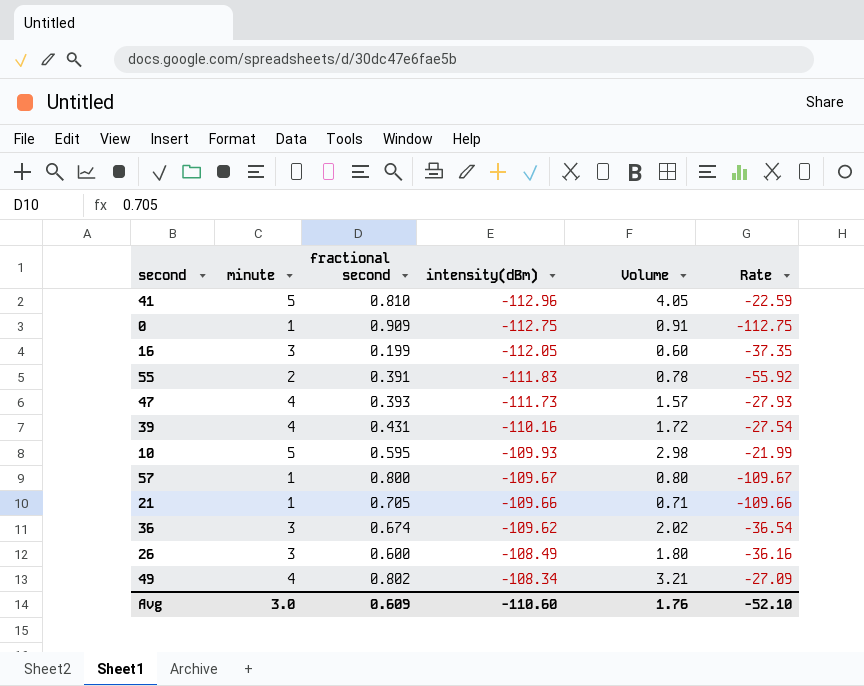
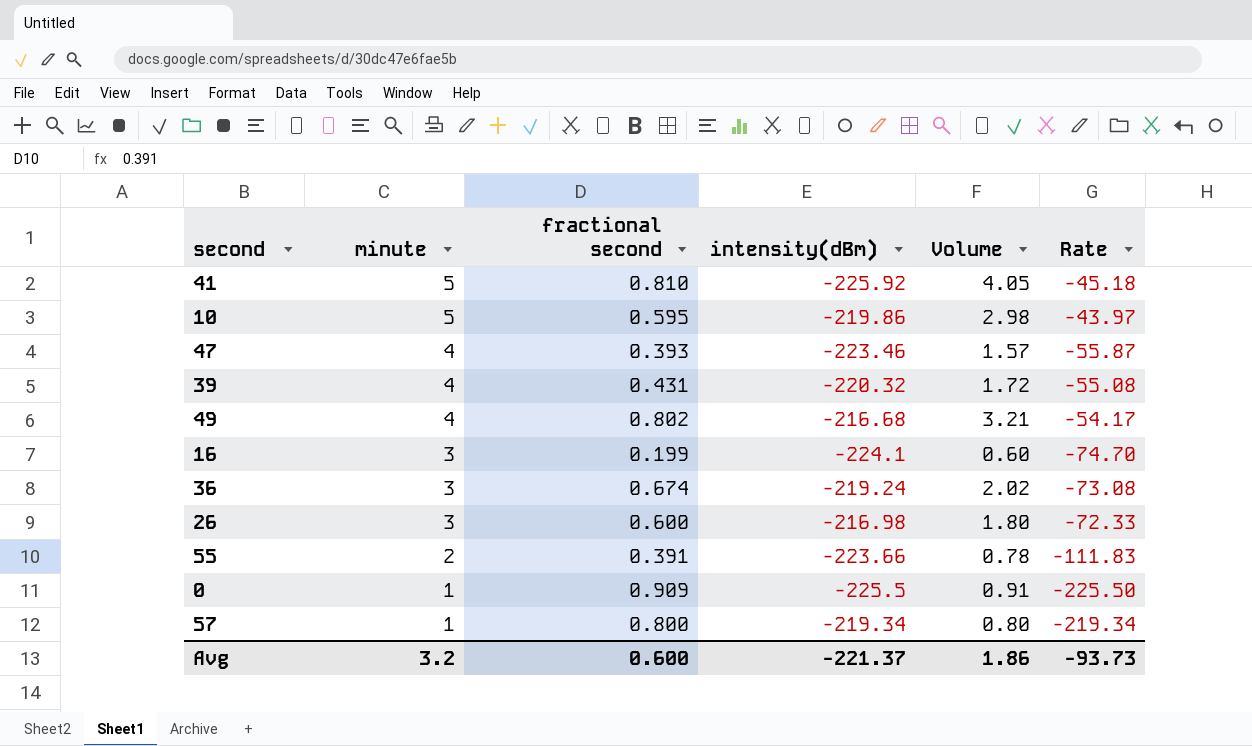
row order: intensity(dBm) ascending -> minute descending
row 21: 1 | 0.705 | -109.66 | 0.71 | -109.66 -> none
41 | intensity(dBm): -112.96 -> -225.92
41 | Rate: -22.59 -> -45.18
10 | intensity(dBm): -109.93 -> -219.86
10 | Rate: -21.99 -> -43.97
47 | intensity(dBm): -111.73 -> -223.46
47 | Rate: -27.93 -> -55.87
39 | intensity(dBm): -110.16 -> -220.32
39 | Rate: -27.54 -> -55.08
49 | intensity(dBm): -108.34 -> -216.68
49 | Rate: -27.09 -> -54.17
16 | intensity(dBm): -112.05 -> -224.1
16 | Rate: -37.35 -> -74.70
36 | intensity(dBm): -109.62 -> -219.24
36 | Rate: -36.54 -> -73.08
26 | intensity(dBm): -108.49 -> -216.98
26 | Rate: -36.16 -> -72.33
55 | intensity(dBm): -111.83 -> -223.66
55 | Rate: -55.92 -> -111.83
0 | intensity(dBm): -112.75 -> -225.5
0 | Rate: -112.75 -> -225.50
57 | intensity(dBm): -109.67 -> -219.34
57 | Rate: -109.67 -> -219.34
Avg | minute: 3.0 -> 3.2
Avg | fractional second: 0.609 -> 0.600
Avg | intensity(dBm): -110.60 -> -221.37
Avg | Volume: 1.76 -> 1.86
Avg | Rate: -52.10 -> -93.73

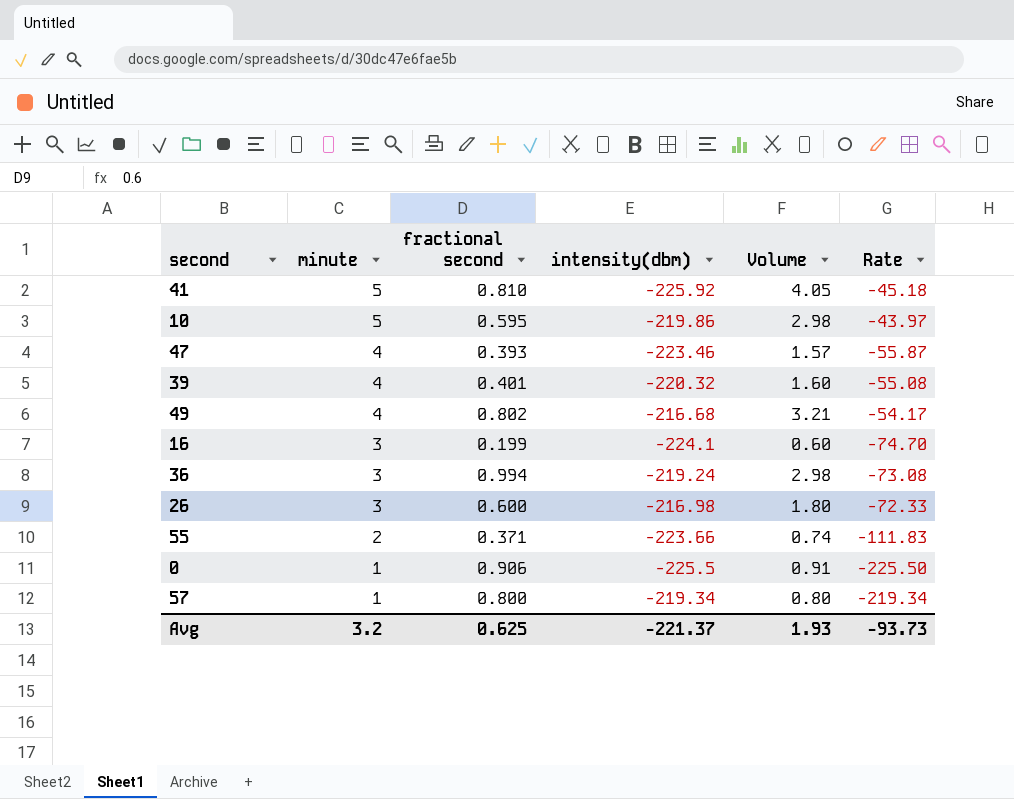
column name: intensity(dBm) -> intensity(dbm)
39 | fractional second: 0.431 -> 0.401
39 | Volume: 1.72 -> 1.60
36 | fractional second: 0.674 -> 0.994
36 | Volume: 2.02 -> 2.98
55 | fractional second: 0.391 -> 0.371
55 | Volume: 0.78 -> 0.74
0 | fractional second: 0.909 -> 0.906
Avg | fractional second: 0.600 -> 0.625
Avg | Volume: 1.86 -> 1.93

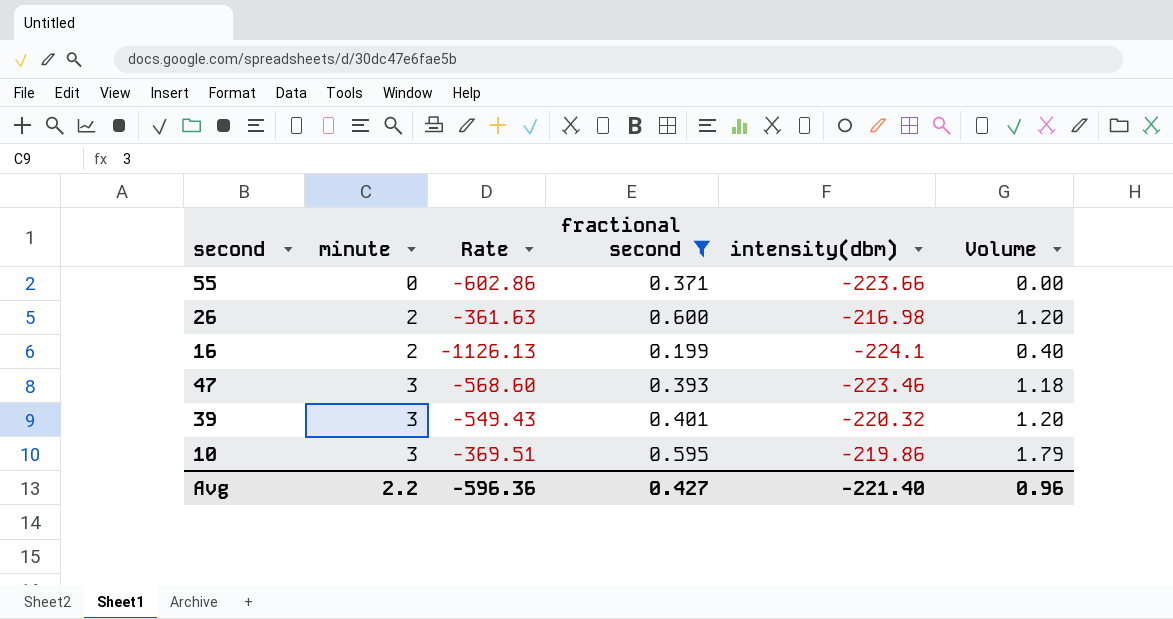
filter: none -> fractional second <= 0.600
row order: minute descending -> minute ascending
column Rate | formula: [intensity(dbm)] / [minute] -> [intensity(dbm)] / [fractional second]
column Rate | position: 6 -> 3
55 | minute: 2 -> 0
55 | Volume: 0.74 -> 0.00
26 | minute: 3 -> 2
26 | Volume: 1.80 -> 1.20
16 | minute: 3 -> 2
16 | Volume: 0.60 -> 0.40
47 | minute: 4 -> 3
47 | Volume: 1.57 -> 1.18
39 | minute: 4 -> 3
39 | Volume: 1.60 -> 1.20
10 | minute: 5 -> 3
10 | Volume: 2.98 -> 1.79
Avg | minute: 3.2 -> 2.2
Avg | Rate: -93.73 -> -596.36
Avg | fractional second: 0.625 -> 0.427
Avg | intensity(dbm): -221.37 -> -221.40
Avg | Volume: 1.93 -> 0.96

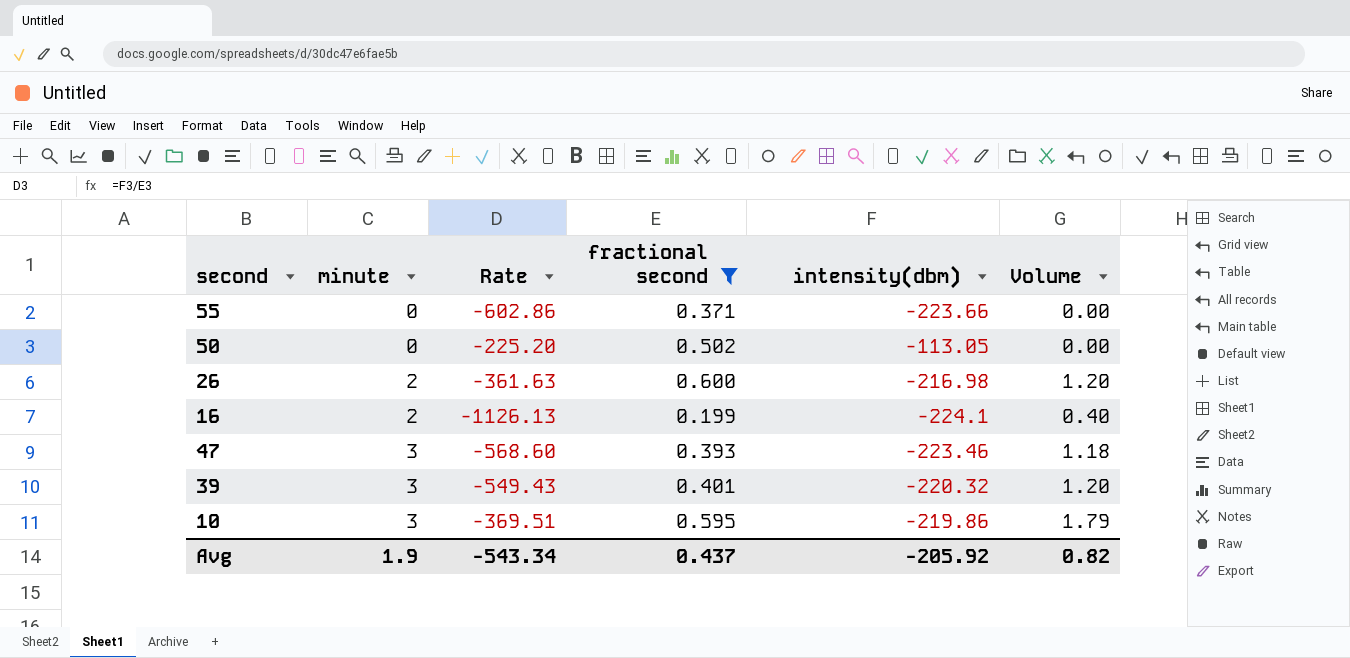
row 50: none -> 0 | -225.20 | 0.502 | -113.05 | 0.00
Avg | minute: 2.2 -> 1.9
Avg | Rate: -596.36 -> -543.34
Avg | fractional second: 0.427 -> 0.437
Avg | intensity(dbm): -221.40 -> -205.92
Avg | Volume: 0.96 -> 0.82

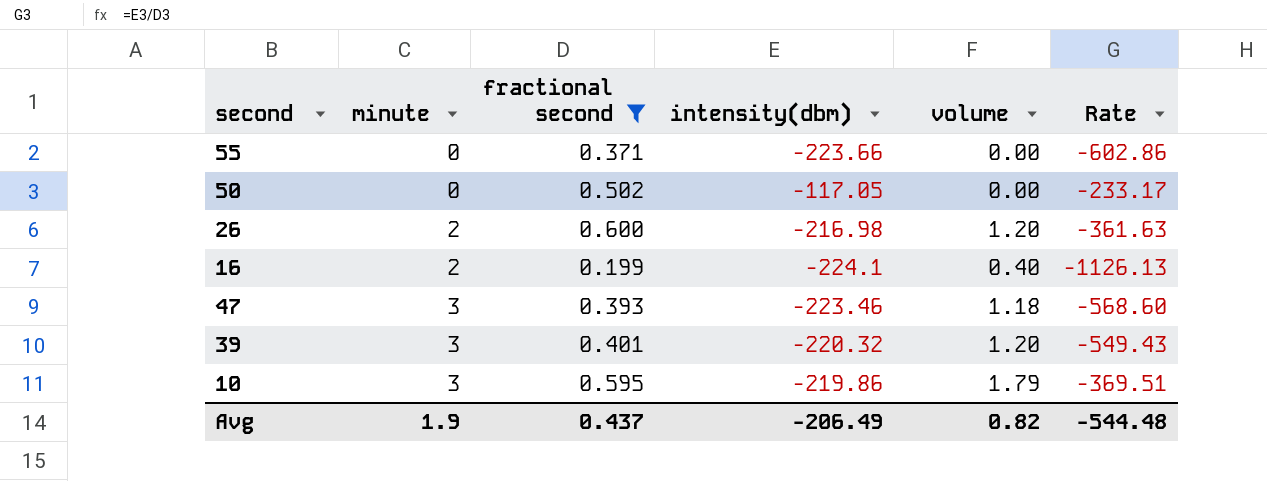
column name: Volume -> volume
column Rate | position: 3 -> 6
50 | intensity(dbm): -113.05 -> -117.05
50 | Rate: -225.20 -> -233.17
Avg | intensity(dbm): -205.92 -> -206.49
Avg | Rate: -543.34 -> -544.48

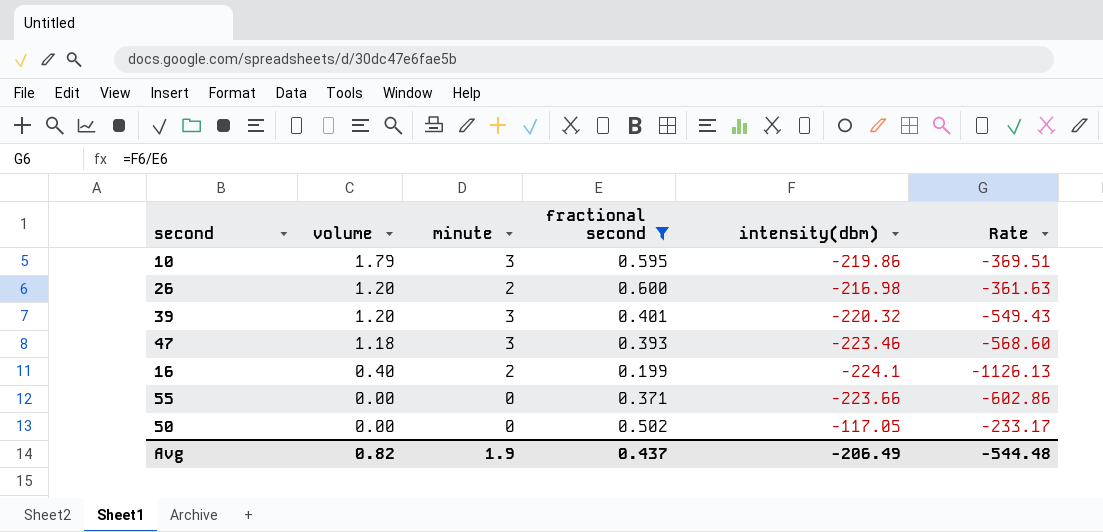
row order: minute ascending -> volume descending
column volume | position: 5 -> 2

